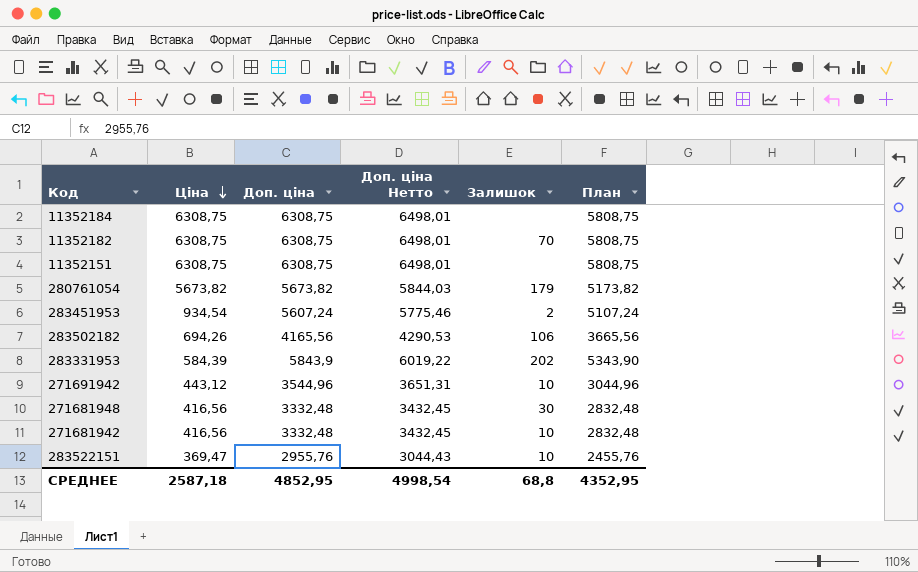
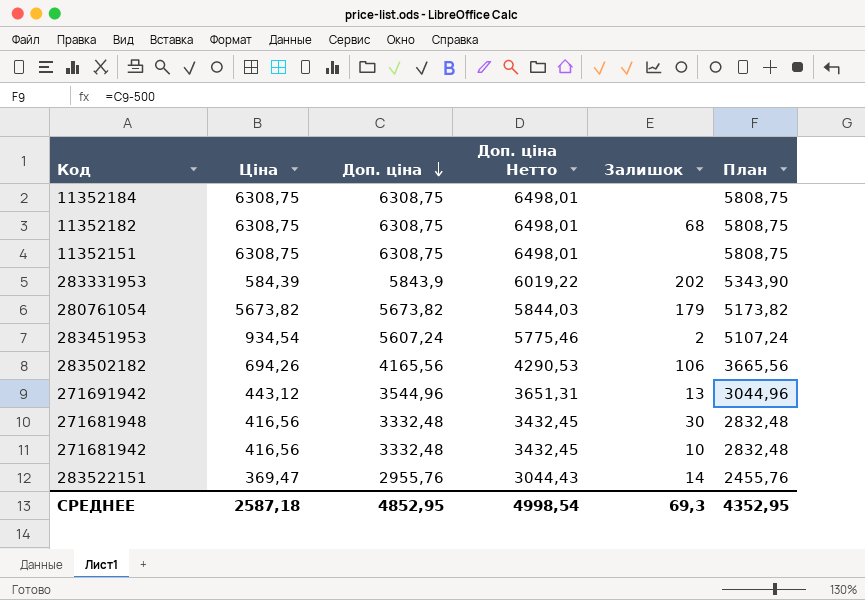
row order: Ціна descending -> Доп. ціна descending
11352182 | Залишок: 70 -> 68
271691942 | Залишок: 10 -> 13
283522151 | Залишок: 10 -> 14
СРЕДНЕЕ | Залишок: 68,8 -> 69,3

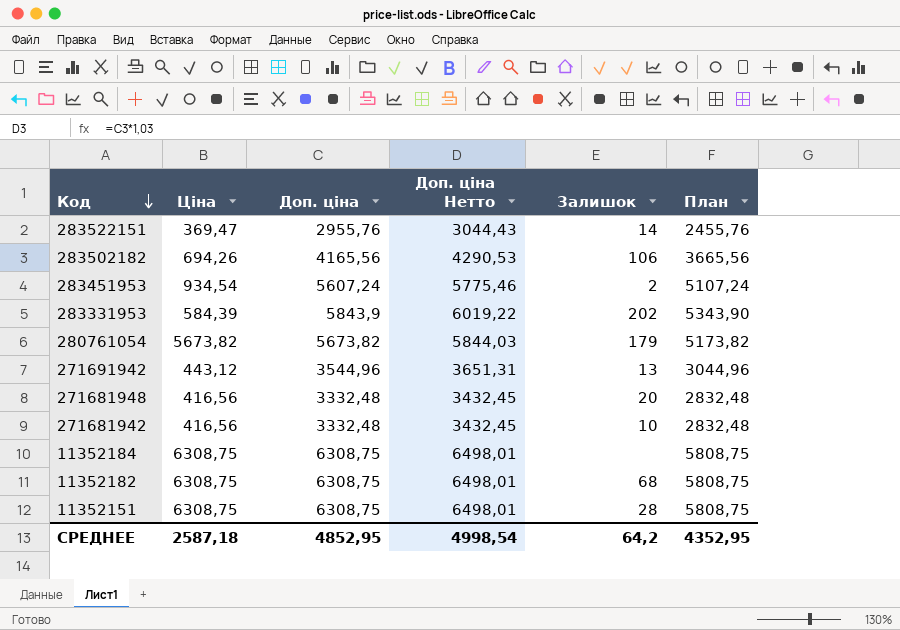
row order: Доп. ціна descending -> Код descending
271681948 | Залишок: 30 -> 20
11352151 | Залишок: none -> 28
СРЕДНЕЕ | Залишок: 69,3 -> 64,2

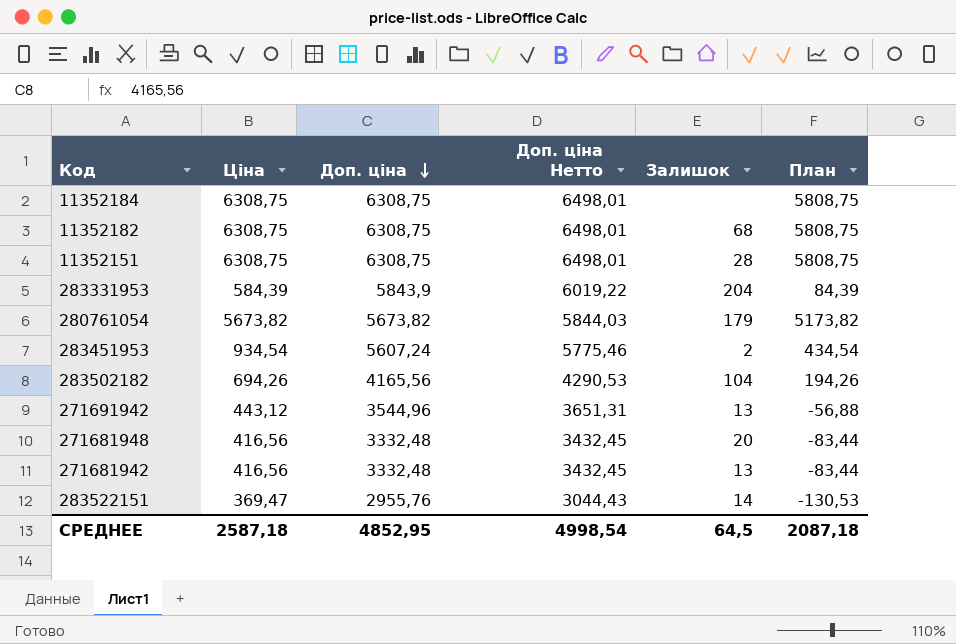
row order: Код descending -> Доп. ціна descending
column План | formula: [Доп. ціна] - 500 -> [Ціна] - 500
283331953 | Залишок: 202 -> 204
283502182 | Залишок: 106 -> 104
271681942 | Залишок: 10 -> 13
СРЕДНЕЕ | Залишок: 64,2 -> 64,5
СРЕДНЕЕ | План: 4352,95 -> 2087,18

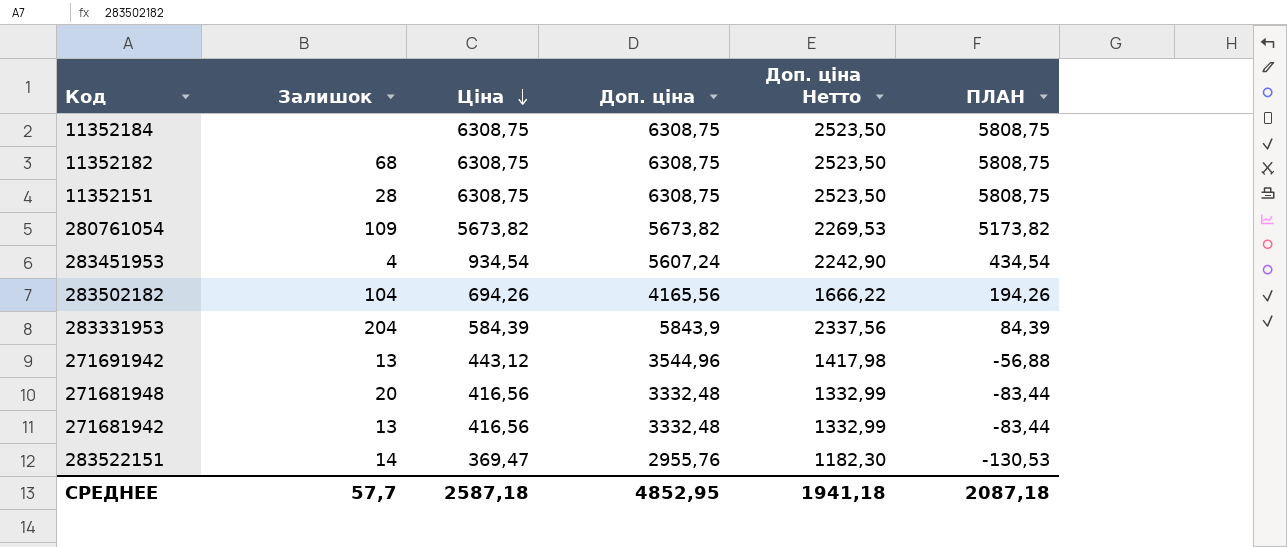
row order: Доп. ціна descending -> Ціна descending
column Залишок | position: 5 -> 2
column Доп. ціна Нетто | formula: [Доп. ціна] * 1,03 -> [Доп. ціна] * 0,4
column name: План -> ПЛАН
280761054 | Залишок: 179 -> 109
283451953 | Залишок: 2 -> 4
СРЕДНЕЕ | Залишок: 64,5 -> 57,7
СРЕДНЕЕ | Доп. ціна Нетто: 4998,54 -> 1941,18

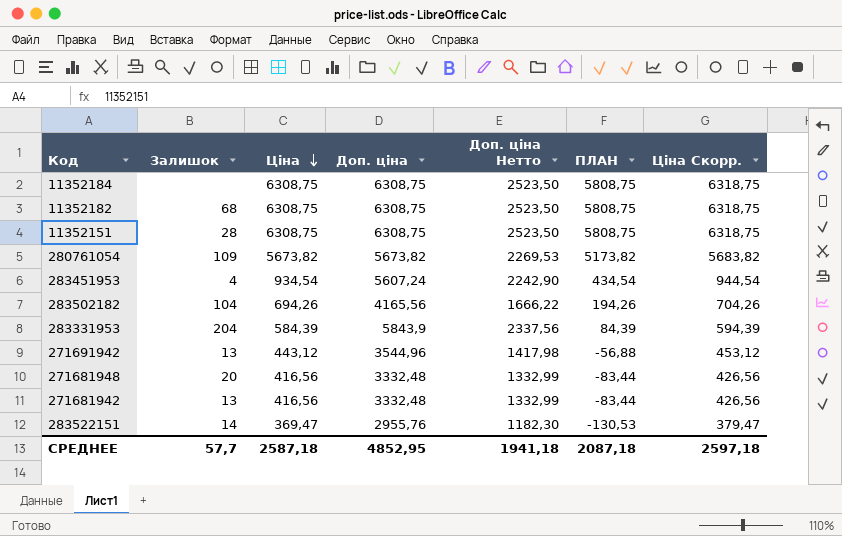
column Ціна Скорр. | formula: none -> [Ціна] + 10

